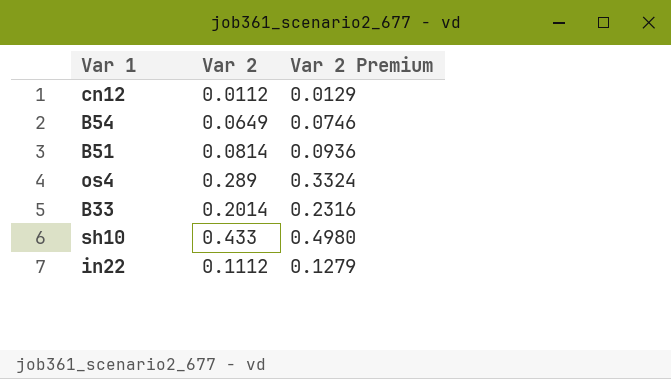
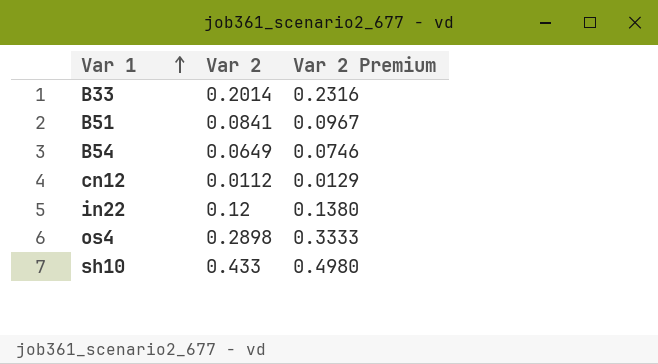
row order: none -> Var 1 ascending
B51 | Var 2: 0.0814 -> 0.0841
B51 | Var 2 Premium: 0.0936 -> 0.0967
in22 | Var 2: 0.1112 -> 0.12
in22 | Var 2 Premium: 0.1279 -> 0.1380
os4 | Var 2: 0.289 -> 0.2898
os4 | Var 2 Premium: 0.3324 -> 0.3333

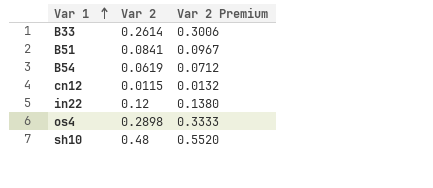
B33 | Var 2: 0.2014 -> 0.2614
B33 | Var 2 Premium: 0.2316 -> 0.3006
B54 | Var 2: 0.0649 -> 0.0619
B54 | Var 2 Premium: 0.0746 -> 0.0712
cn12 | Var 2: 0.0112 -> 0.0115
cn12 | Var 2 Premium: 0.0129 -> 0.0132
sh10 | Var 2: 0.433 -> 0.48
sh10 | Var 2 Premium: 0.4980 -> 0.5520

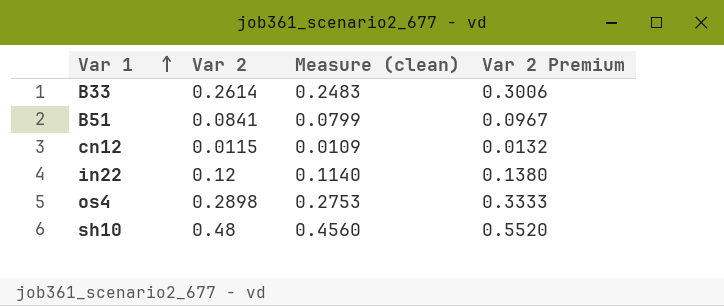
column Measure (clean) | formula: none -> [Var 2] * 0.95
row B54: 0.0619 | 0.0712 -> none

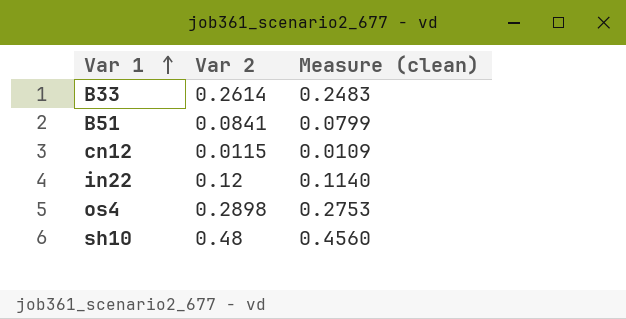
column Var 2 Premium | formula: [Var 2] * 1.15 -> none

